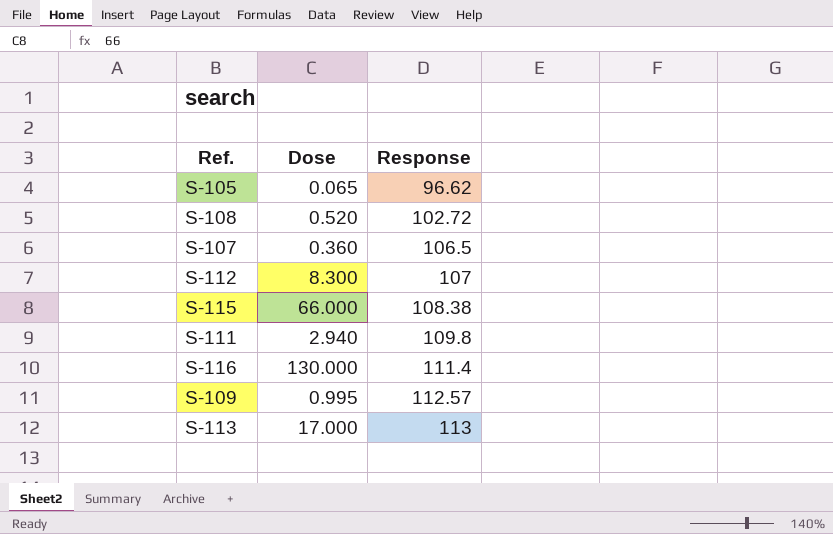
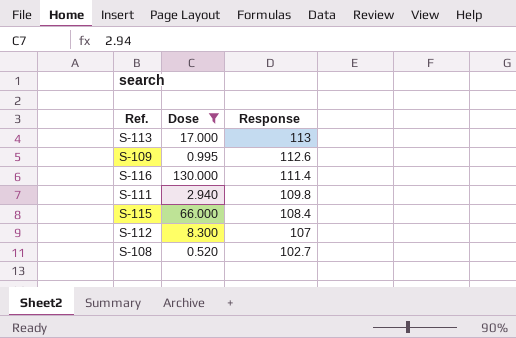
filter: none -> Dose >= 0.520
row order: Response ascending -> Response descending
S-109 | Response: 112.57 -> 112.6
S-115 | Response: 108.38 -> 108.4
S-108 | Response: 102.72 -> 102.7

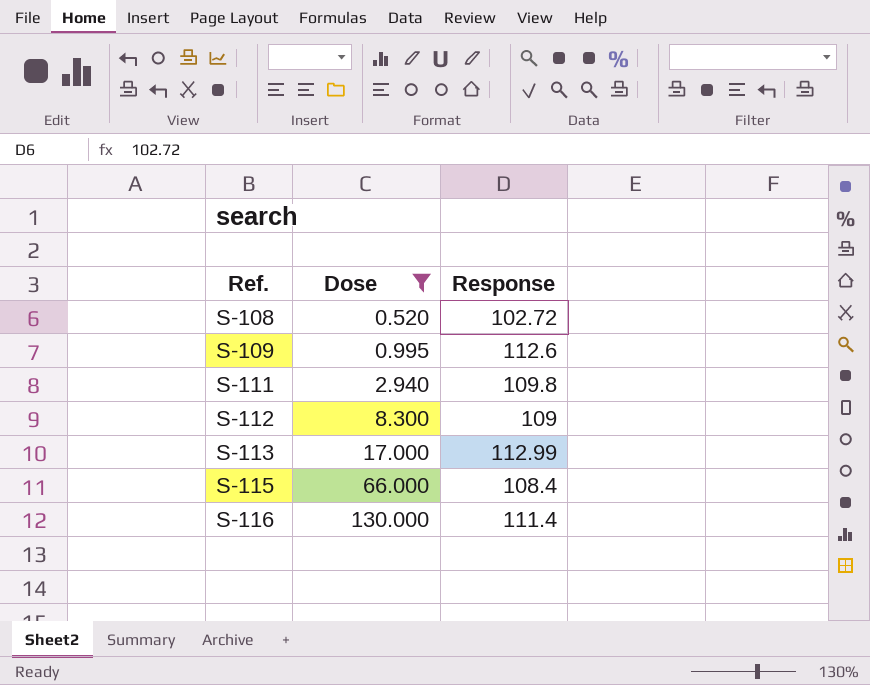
row order: Response descending -> Ref. ascending
S-108 | Response: 102.7 -> 102.72
S-112 | Response: 107 -> 109
S-113 | Response: 113 -> 112.99

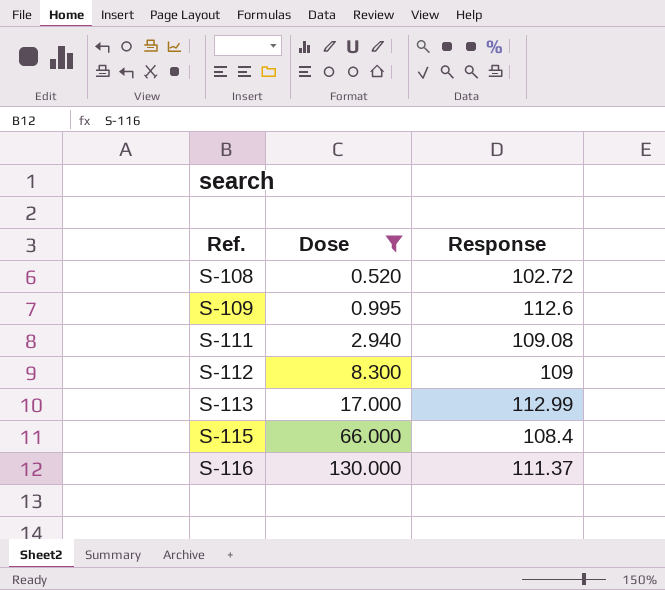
S-111 | Response: 109.8 -> 109.08
S-116 | Response: 111.4 -> 111.37

